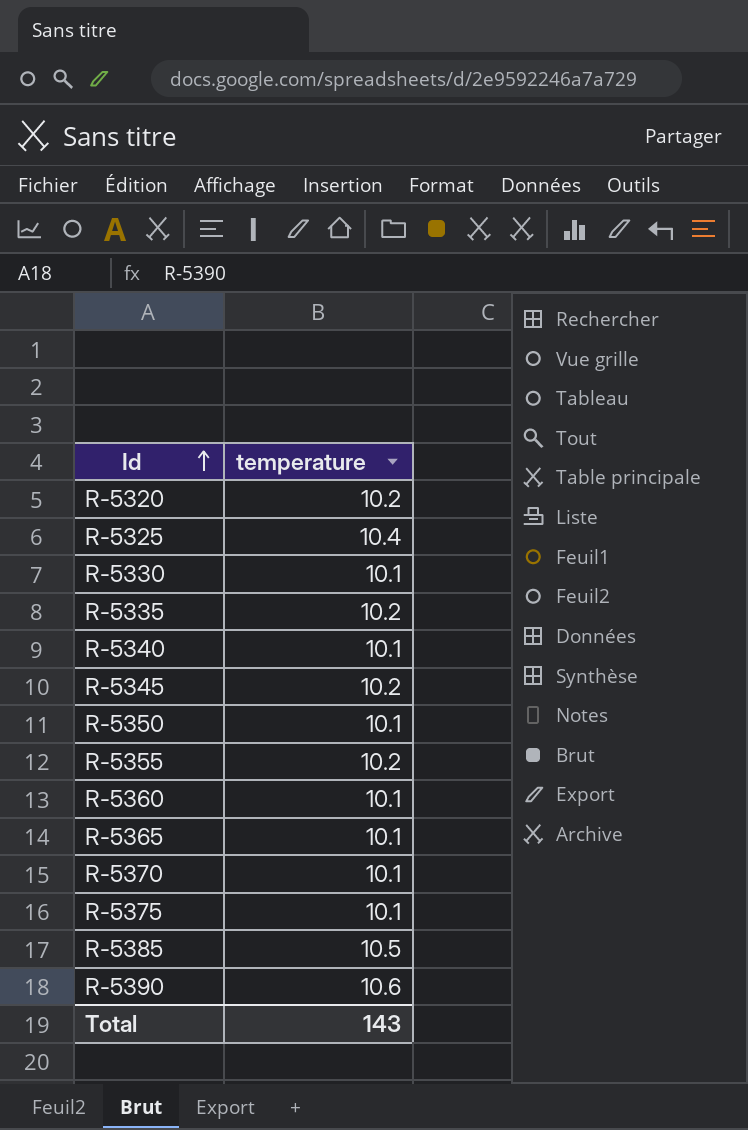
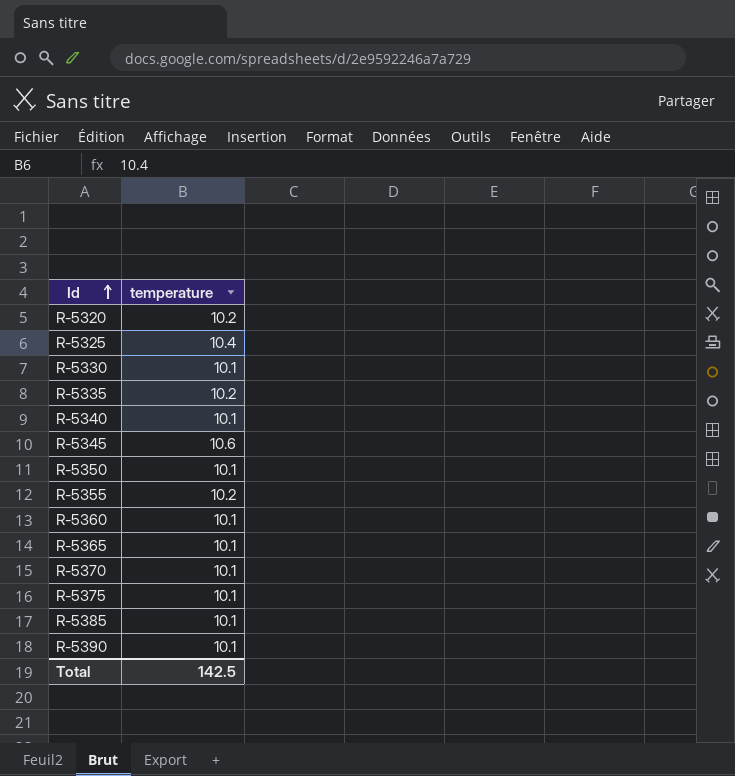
R-5345 | temperature: 10.2 -> 10.6
R-5385 | temperature: 10.5 -> 10.1
R-5390 | temperature: 10.6 -> 10.1
Total | temperature: 143 -> 142.5

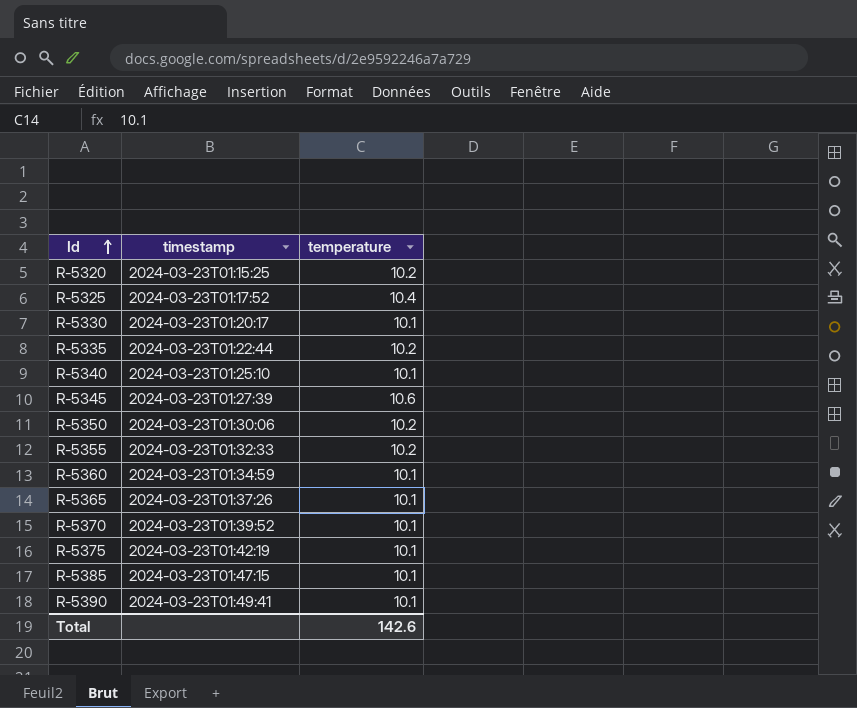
column timestamp | position: none -> 2
R-5350 | temperature: 10.1 -> 10.2
Total | temperature: 142.5 -> 142.6

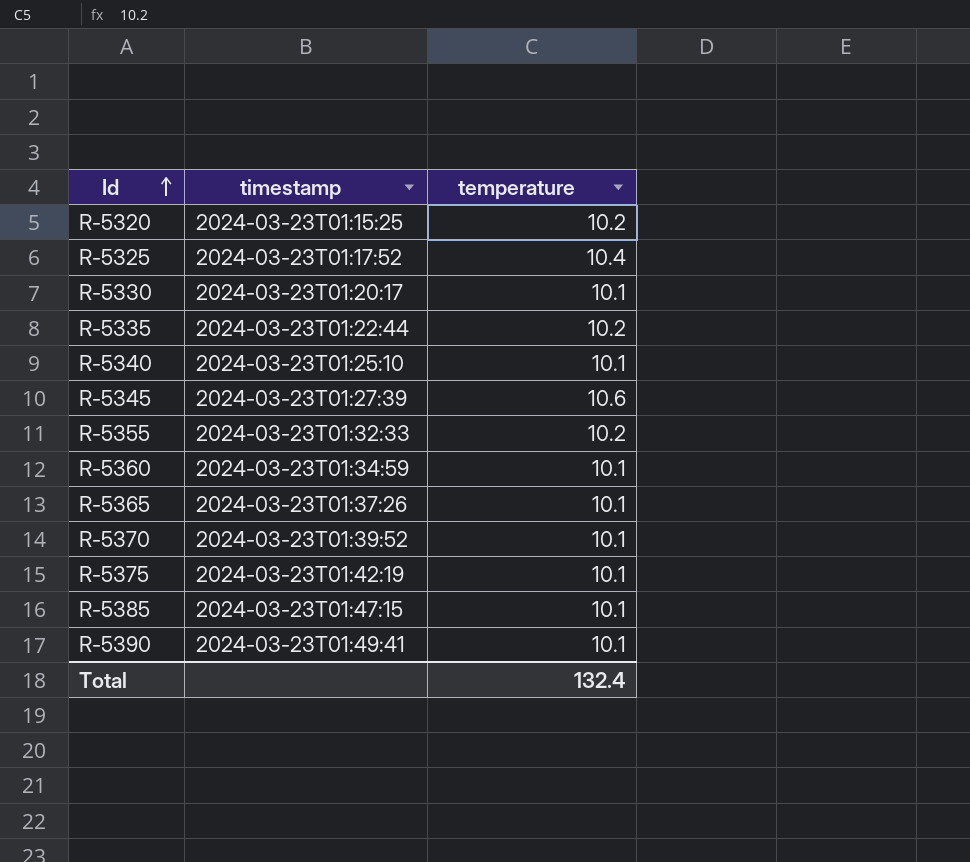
row R-5350: 2024-03-23T01:30:06 | 10.2 -> none
Total | temperature: 142.6 -> 132.4

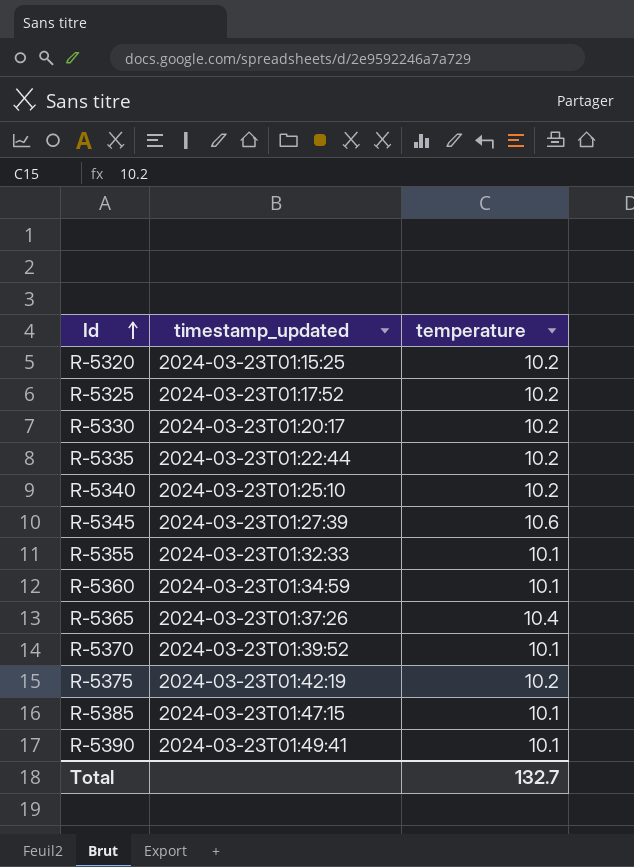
column name: timestamp -> timestamp_updated
R-5325 | temperature: 10.4 -> 10.2
R-5330 | temperature: 10.1 -> 10.2
R-5340 | temperature: 10.1 -> 10.2
R-5355 | temperature: 10.2 -> 10.1
R-5365 | temperature: 10.1 -> 10.4
R-5375 | temperature: 10.1 -> 10.2
Total | temperature: 132.4 -> 132.7

